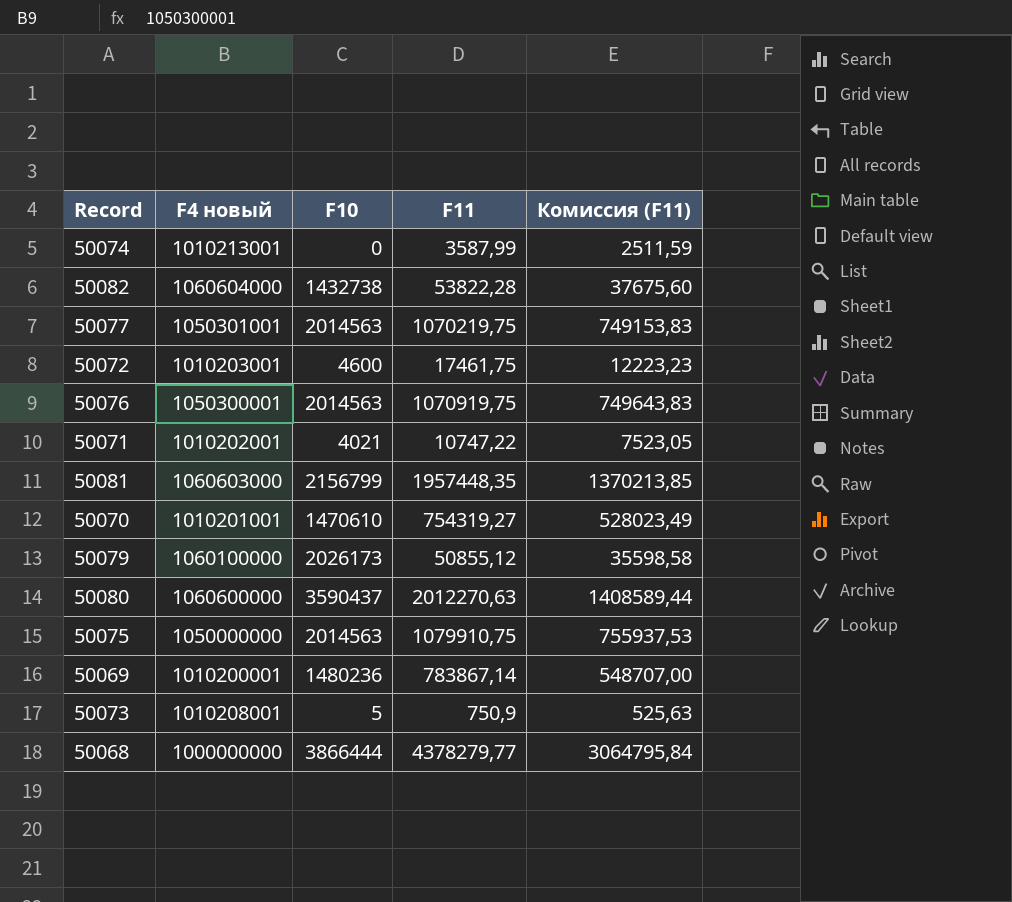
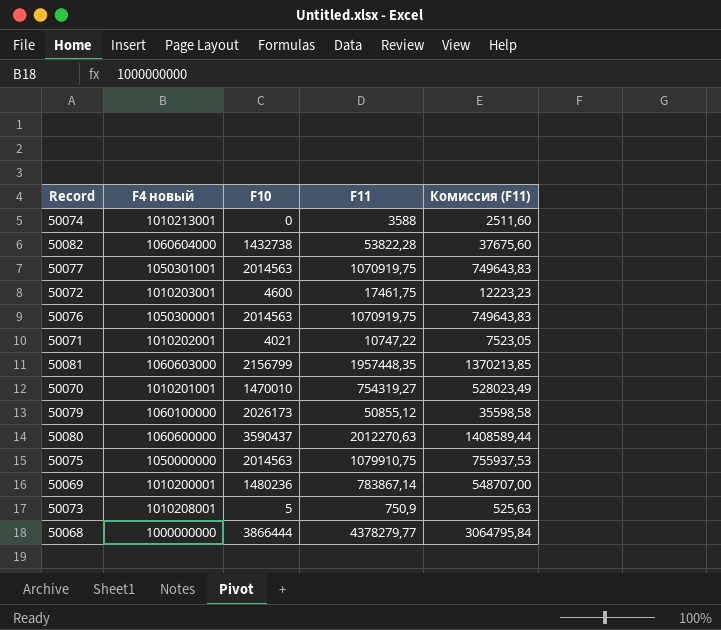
50074 | F11: 3587,99 -> 3588
50074 | Комиссия (F11): 2511,59 -> 2511,60
50077 | F11: 1070219,75 -> 1070919,75
50077 | Комиссия (F11): 749153,83 -> 749643,83
50070 | F10: 1470610 -> 1470010

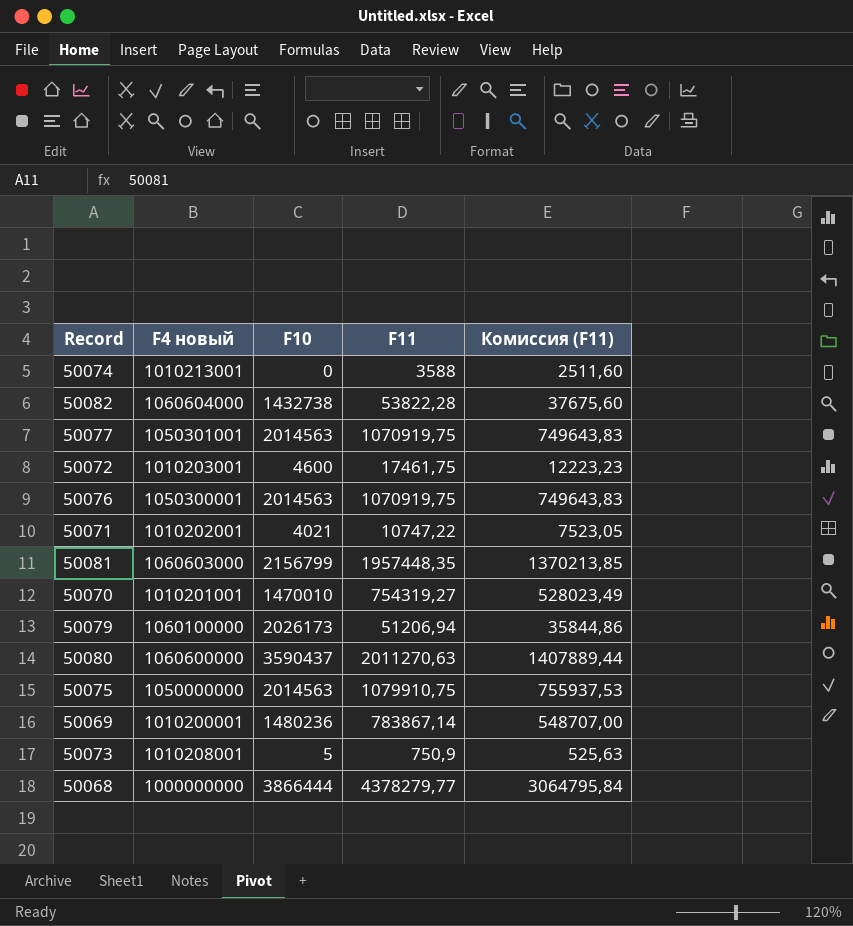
50079 | F11: 50855,12 -> 51206,94
50079 | Комиссия (F11): 35598,58 -> 35844,86
50080 | F11: 2012270,63 -> 2011270,63
50080 | Комиссия (F11): 1408589,44 -> 1407889,44

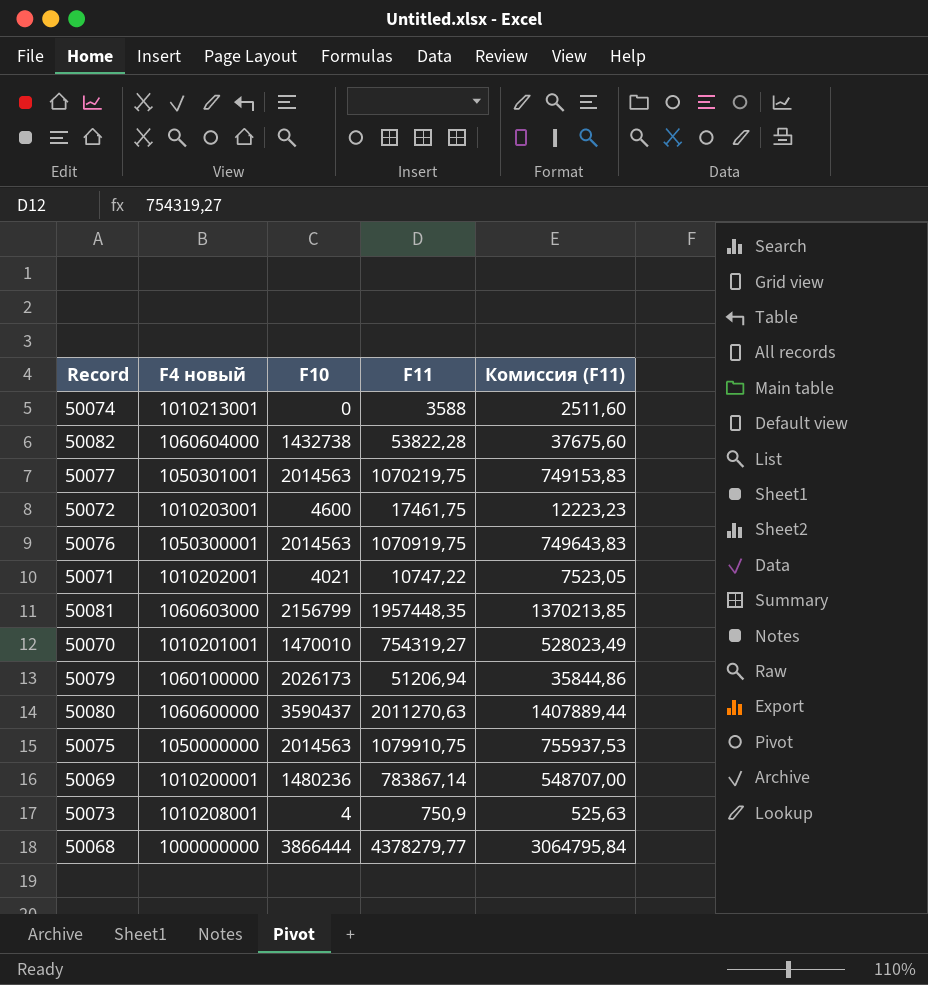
50077 | F11: 1070919,75 -> 1070219,75
50077 | Комиссия (F11): 749643,83 -> 749153,83
50073 | F10: 5 -> 4

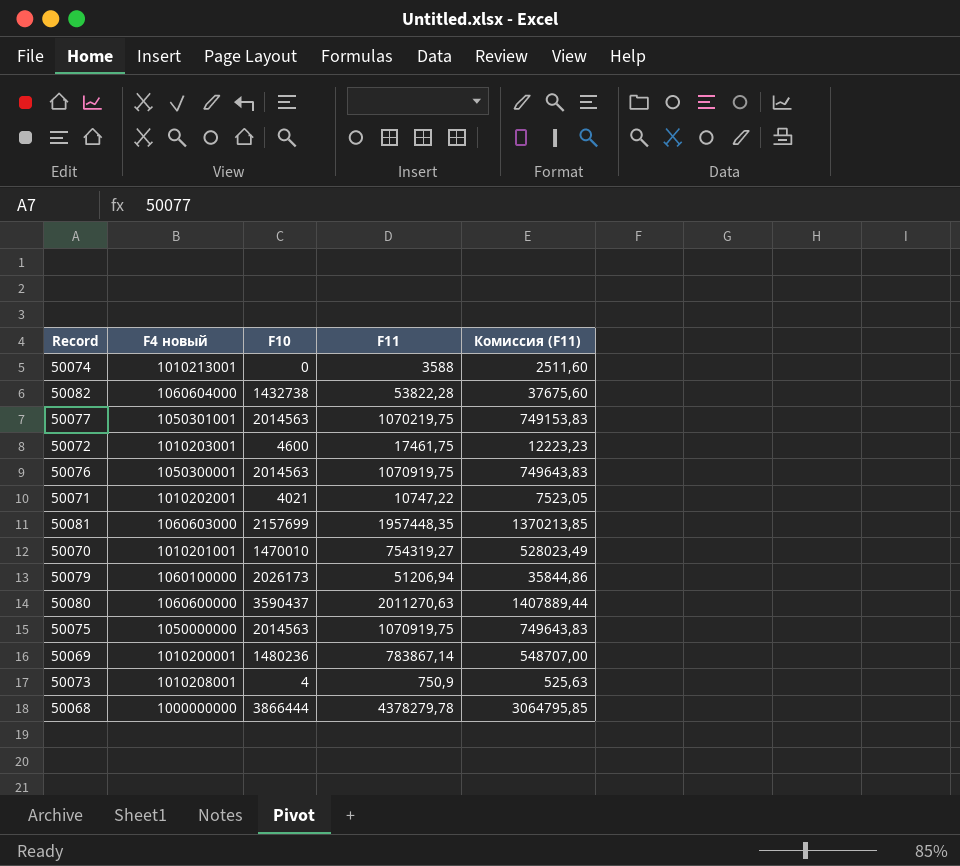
50081 | F10: 2156799 -> 2157699
50075 | F11: 1079910,75 -> 1070919,75
50075 | Комиссия (F11): 755937,53 -> 749643,83
50068 | F11: 4378279,77 -> 4378279,78
50068 | Комиссия (F11): 3064795,84 -> 3064795,85

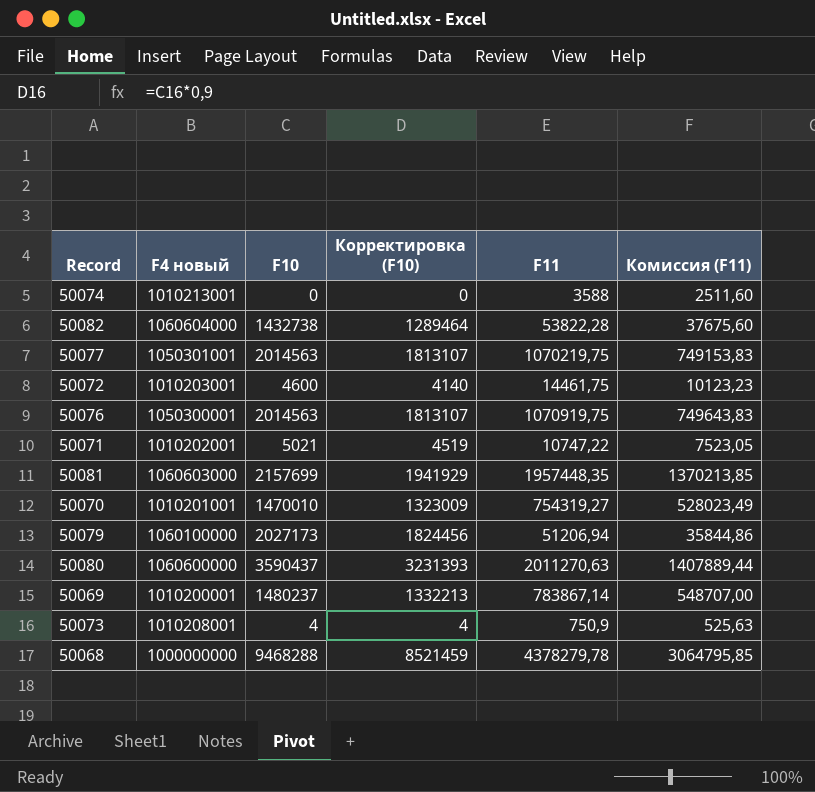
column Корректировка (F10) | formula: none -> [F10] * 0,9
row 50075: 1050000000 | 2014563 | 1070919,75 | 749643,83 -> none
50072 | F11: 17461,75 -> 14461,75
50072 | Комиссия (F11): 12223,23 -> 10123,23
50071 | F10: 4021 -> 5021
50079 | F10: 2026173 -> 2027173
50069 | F10: 1480236 -> 1480237
50068 | F10: 3866444 -> 9468288

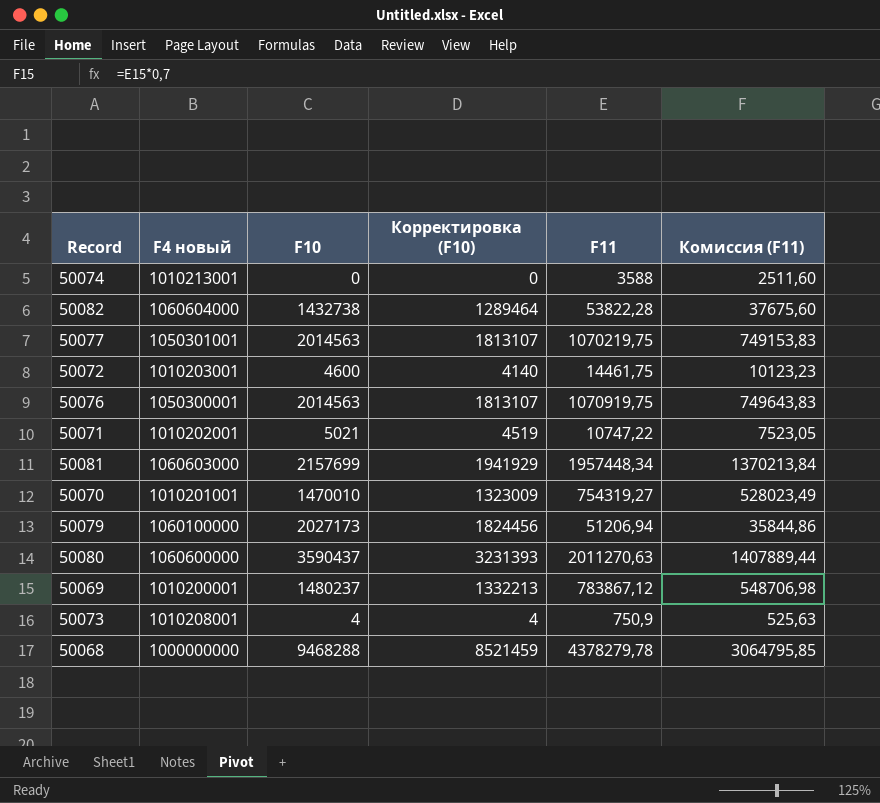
50081 | F11: 1957448,35 -> 1957448,34
50081 | Комиссия (F11): 1370213,85 -> 1370213,84
50069 | F11: 783867,14 -> 783867,12
50069 | Комиссия (F11): 548707,00 -> 548706,98

